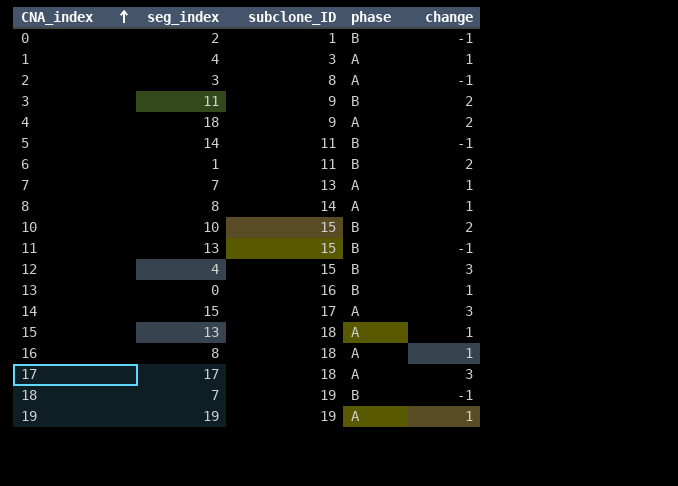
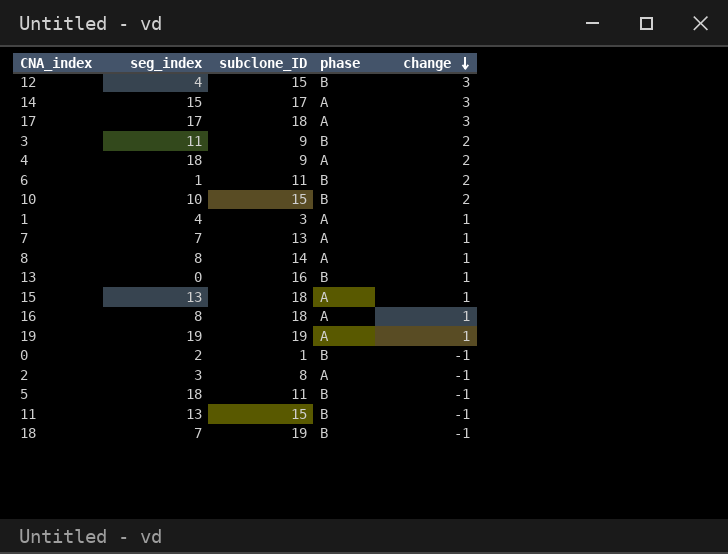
row order: CNA_index ascending -> change descending
5 | seg_index: 14 -> 18

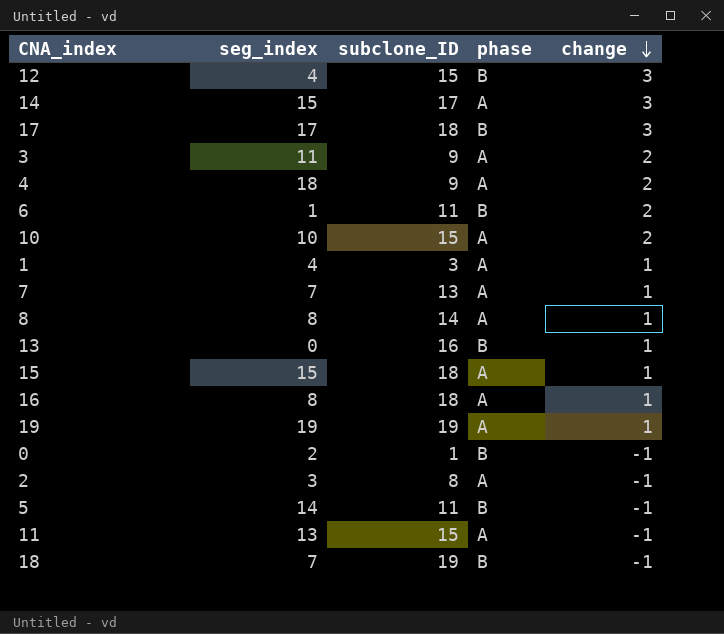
17 | phase: A -> B
3 | phase: B -> A
10 | phase: B -> A
15 | seg_index: 13 -> 15
5 | seg_index: 18 -> 14
11 | phase: B -> A

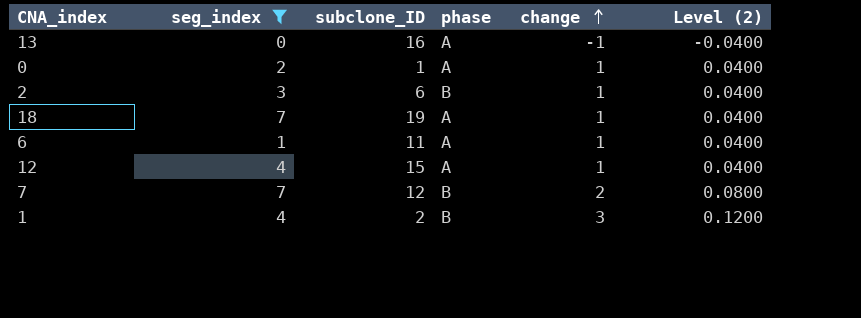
filter: none -> seg_index <= 7
row order: change descending -> change ascending
column Level (2) | formula: none -> [change] * 0.04
13 | phase: B -> A
13 | change: 1 -> -1
0 | phase: B -> A
0 | change: -1 -> 1
2 | subclone_ID: 8 -> 6
2 | phase: A -> B
2 | change: -1 -> 1
18 | phase: B -> A
18 | change: -1 -> 1
6 | phase: B -> A
6 | change: 2 -> 1
12 | phase: B -> A
12 | change: 3 -> 1
7 | subclone_ID: 13 -> 12
7 | phase: A -> B
7 | change: 1 -> 2
1 | subclone_ID: 3 -> 2
1 | phase: A -> B
1 | change: 1 -> 3

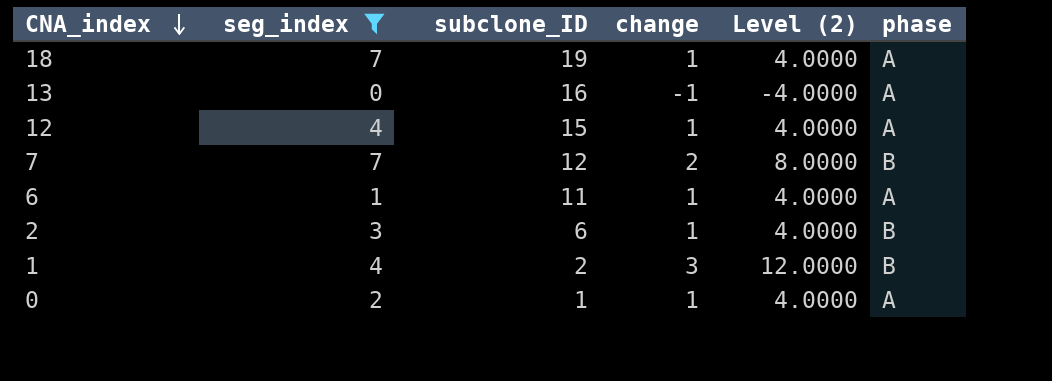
row order: change ascending -> CNA_index descending
column Level (2) | formula: [change] * 0.04 -> [change] * 4
column phase | position: 4 -> 6

